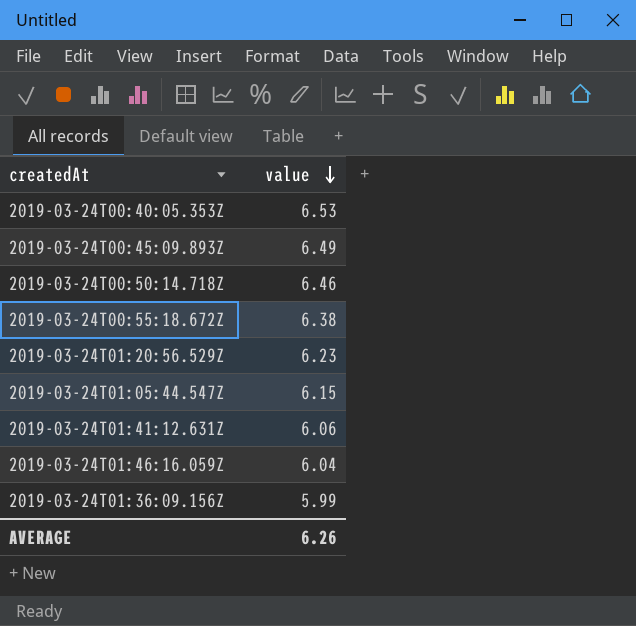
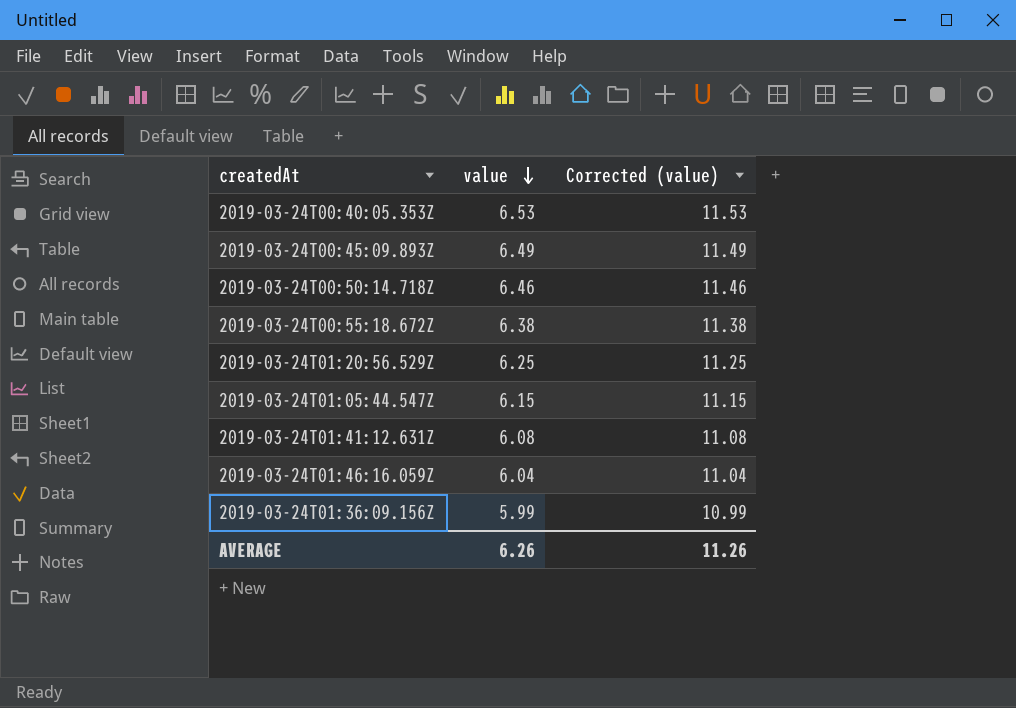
column Corrected (value) | formula: none -> [value] + 5
2019-03-24T01:20:56.529Z | value: 6.23 -> 6.25
2019-03-24T01:41:12.631Z | value: 6.06 -> 6.08

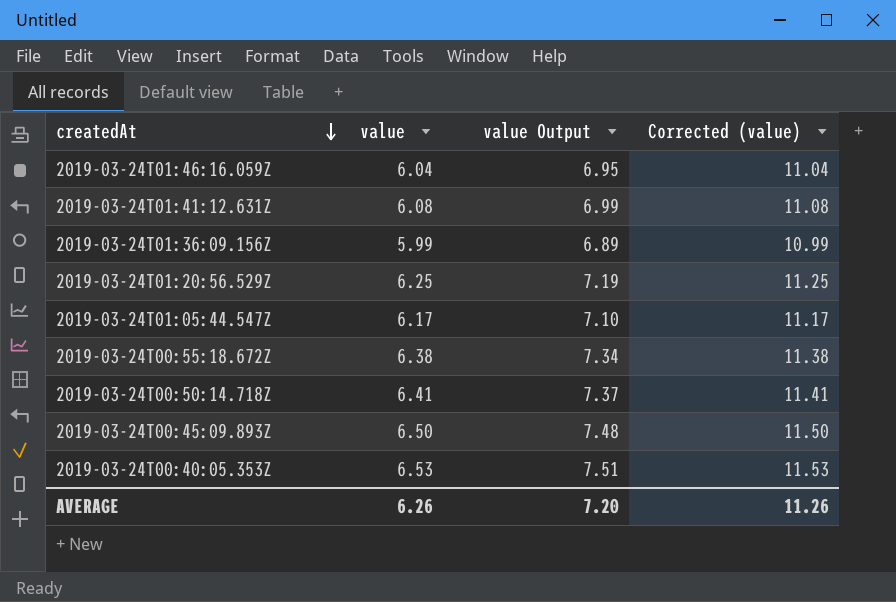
row order: value descending -> createdAt descending
column value Output | formula: none -> [value] * 1.15
2019-03-24T01:05:44.547Z | value: 6.15 -> 6.17
2019-03-24T01:05:44.547Z | Corrected (value): 11.15 -> 11.17
2019-03-24T00:50:14.718Z | value: 6.46 -> 6.41
2019-03-24T00:50:14.718Z | Corrected (value): 11.46 -> 11.41
2019-03-24T00:45:09.893Z | value: 6.49 -> 6.50
2019-03-24T00:45:09.893Z | Corrected (value): 11.49 -> 11.50

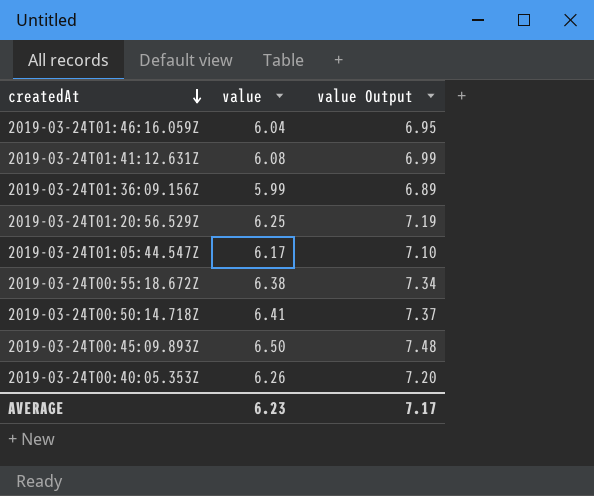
column Corrected (value) | formula: [value] + 5 -> none
2019-03-24T00:40:05.353Z | value: 6.53 -> 6.26
2019-03-24T00:40:05.353Z | value Output: 7.51 -> 7.20
AVERAGE | value: 6.26 -> 6.23
AVERAGE | value Output: 7.20 -> 7.17

